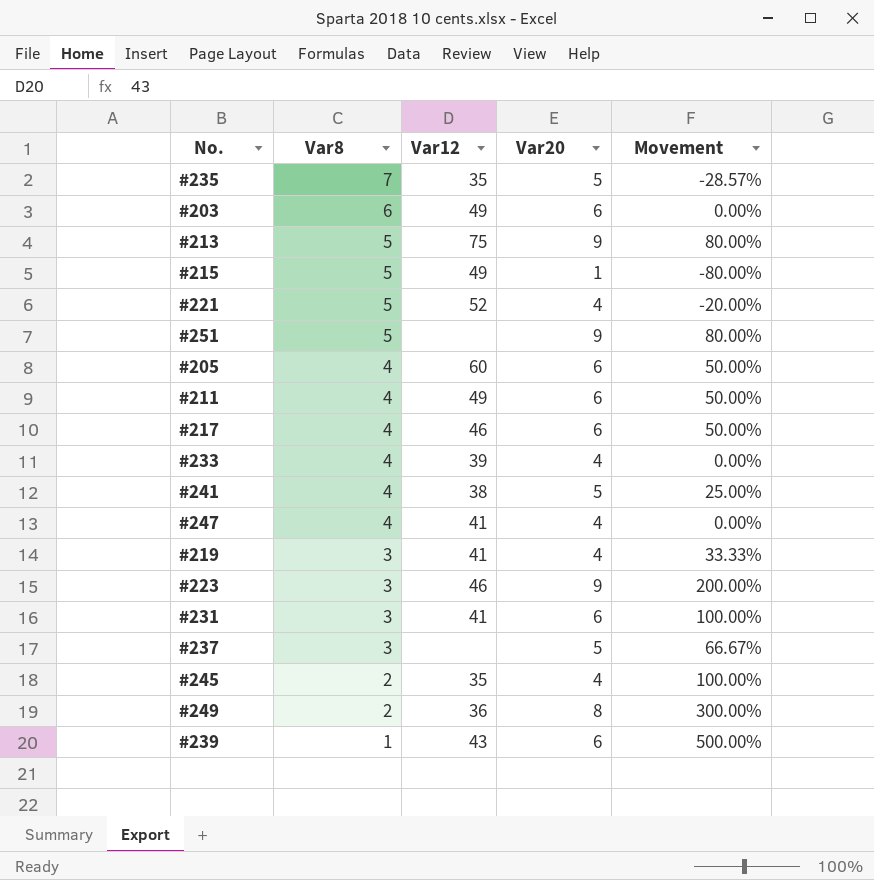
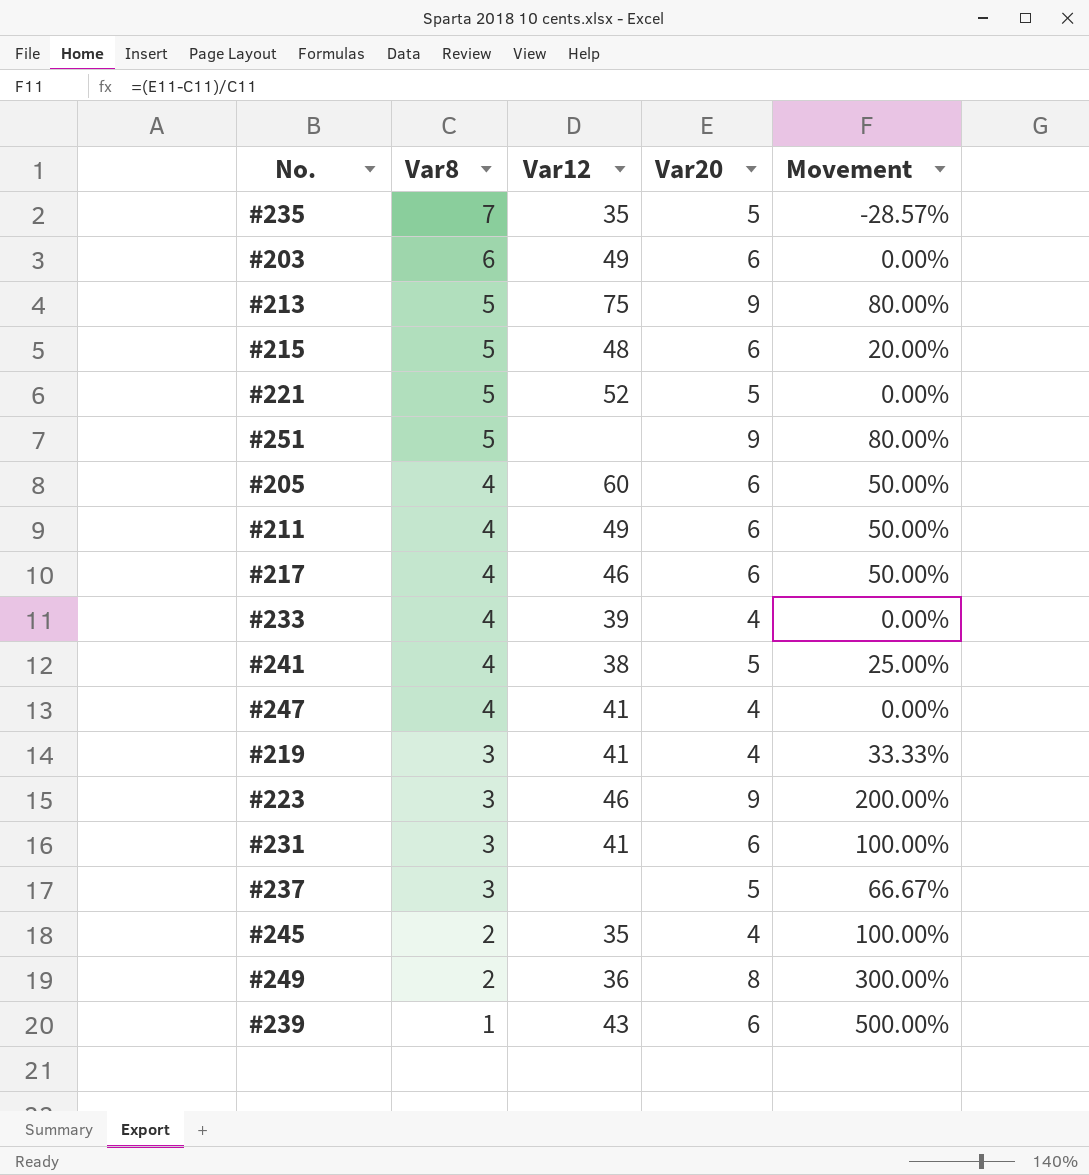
#215 | Var12: 49 -> 48
#215 | Var20: 1 -> 6
#215 | Movement: -80.00% -> 20.00%
#221 | Var20: 4 -> 5
#221 | Movement: -20.00% -> 0.00%

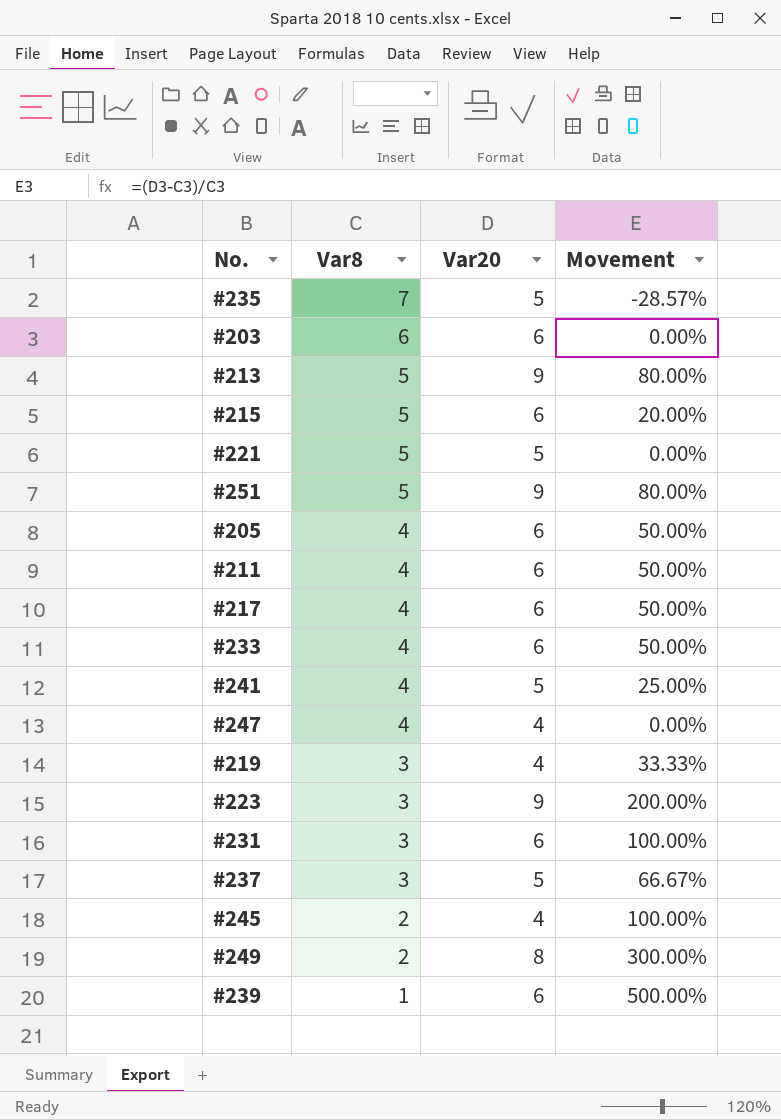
column Var12 | position: 3 -> none
#233 | Var20: 4 -> 6
#233 | Movement: 0.00% -> 50.00%

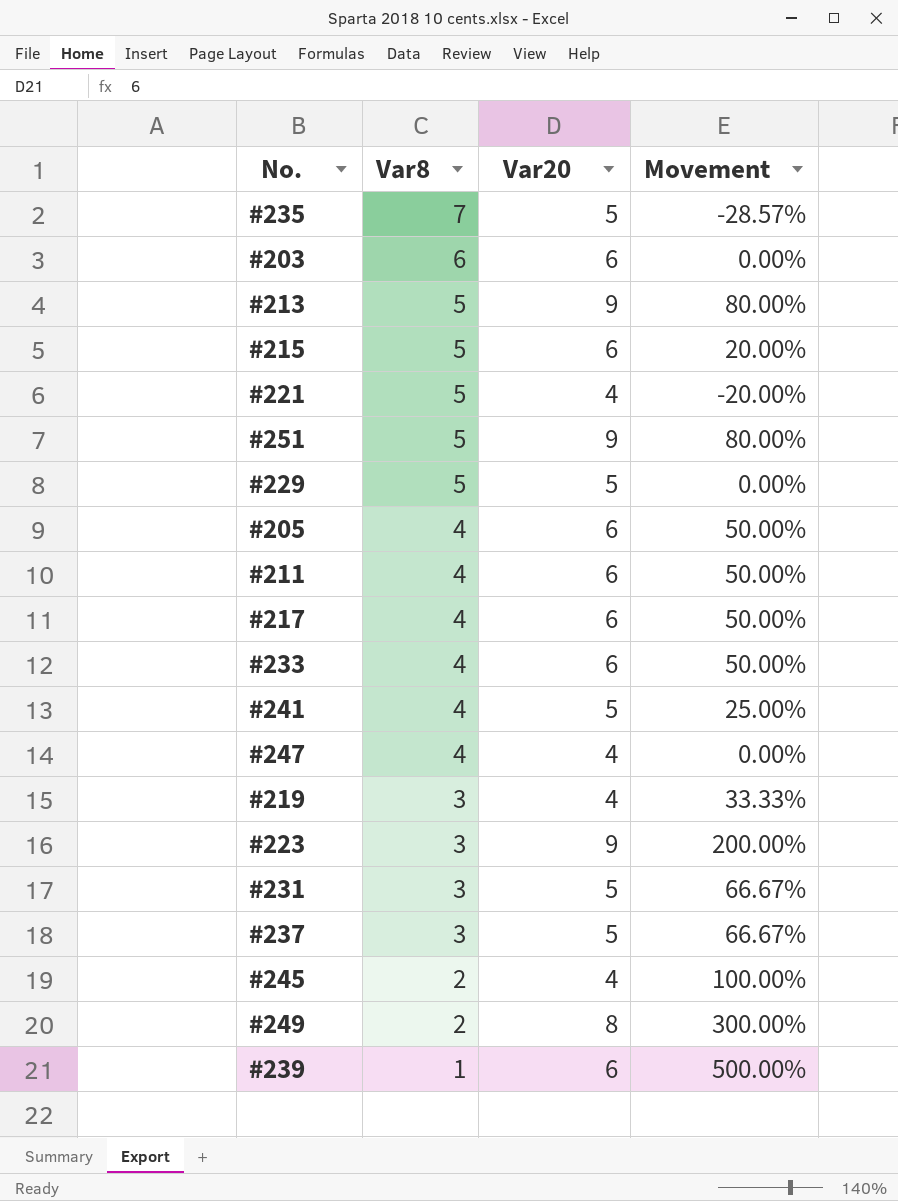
#221 | Var20: 5 -> 4
#221 | Movement: 0.00% -> -20.00%
row #229: none -> 5 | 5 | 0.00%
#231 | Var20: 6 -> 5
#231 | Movement: 100.00% -> 66.67%

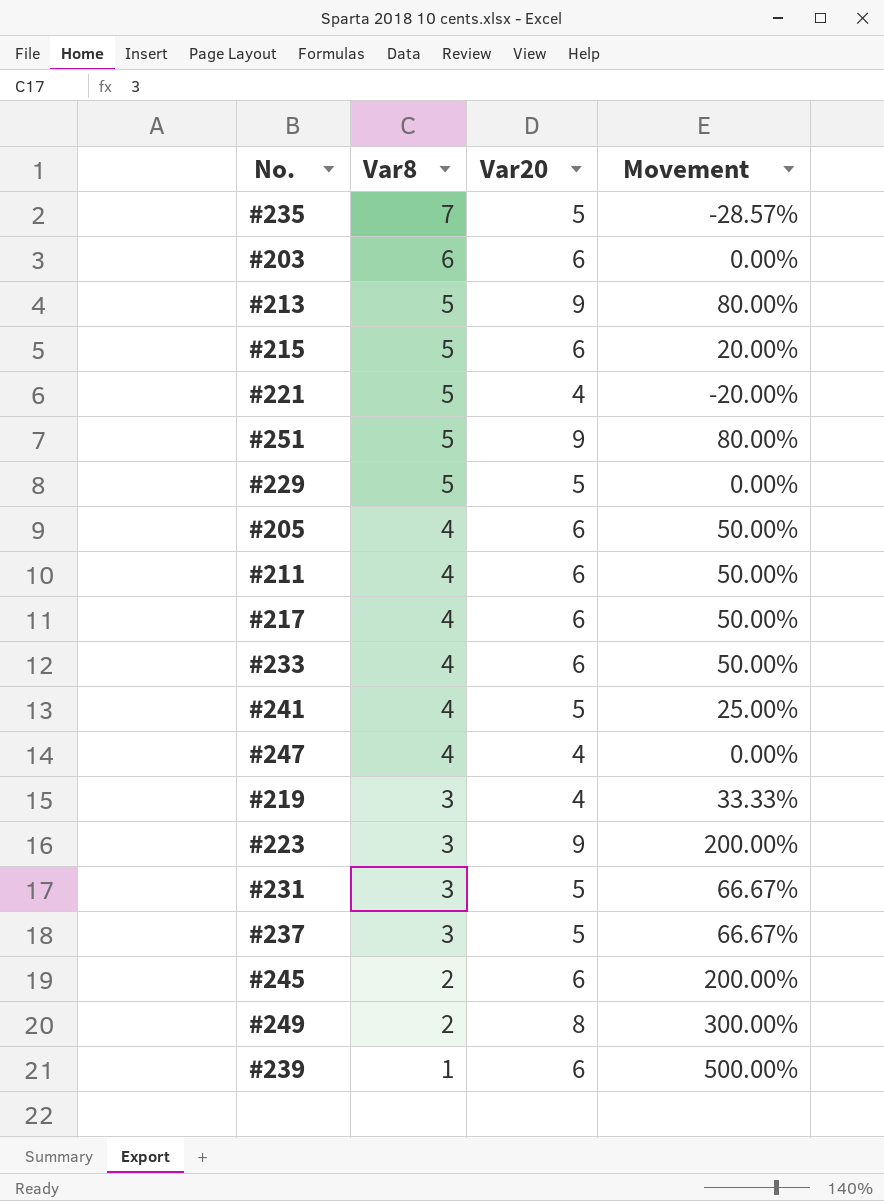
#245 | Var20: 4 -> 6
#245 | Movement: 100.00% -> 200.00%

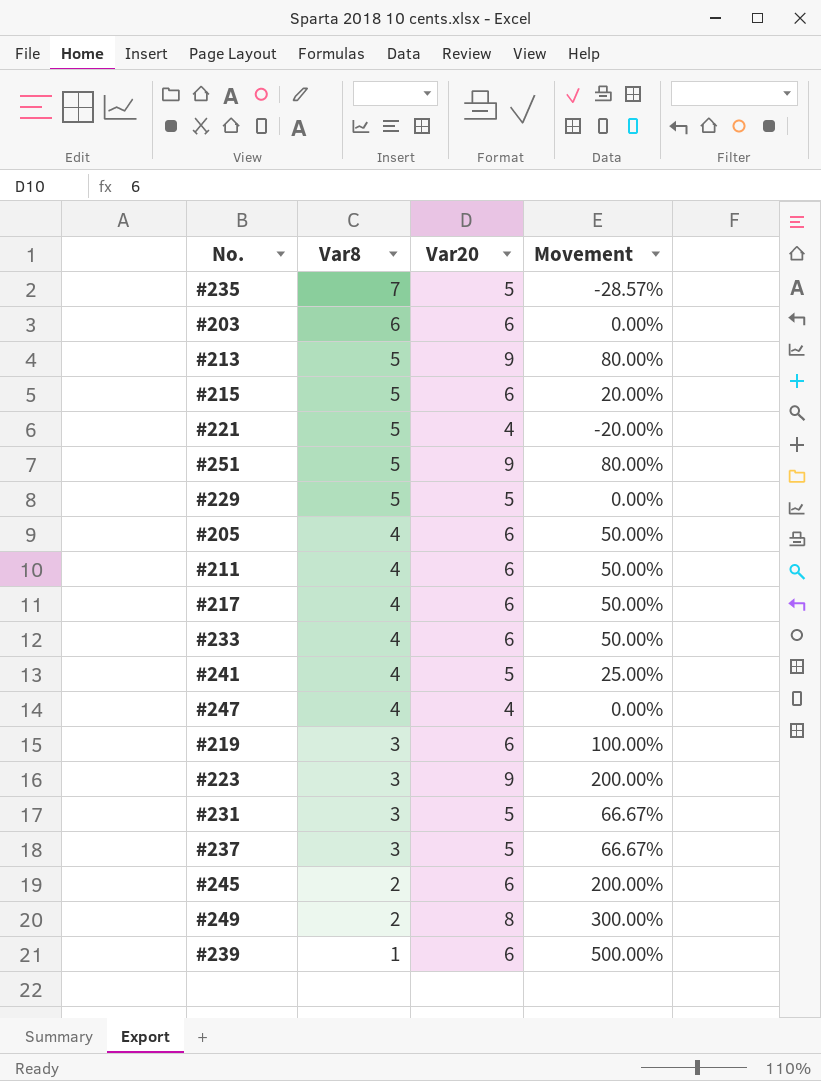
#219 | Var20: 4 -> 6
#219 | Movement: 33.33% -> 100.00%

